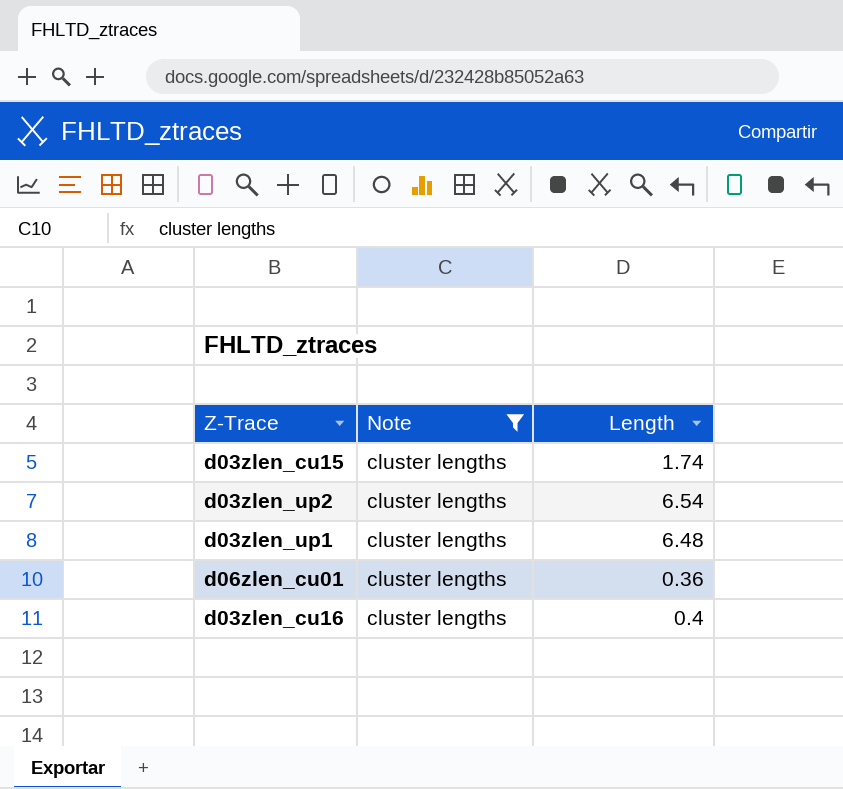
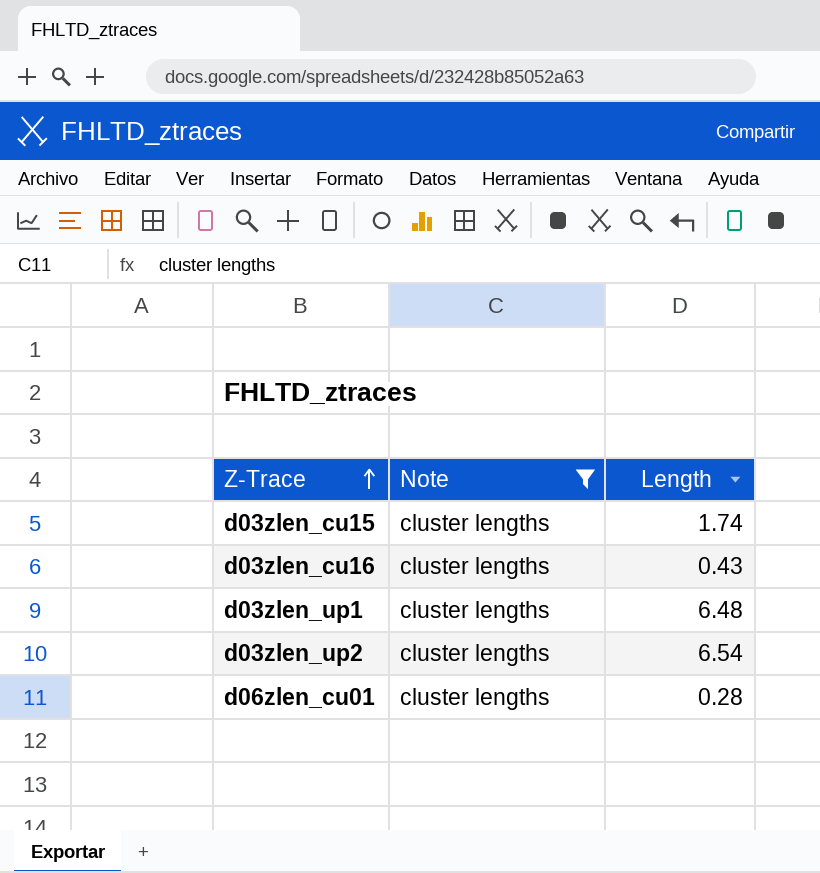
row order: none -> Z-Trace ascending
d03zlen_cu16 | Length: 0.4 -> 0.43
d06zlen_cu01 | Length: 0.36 -> 0.28

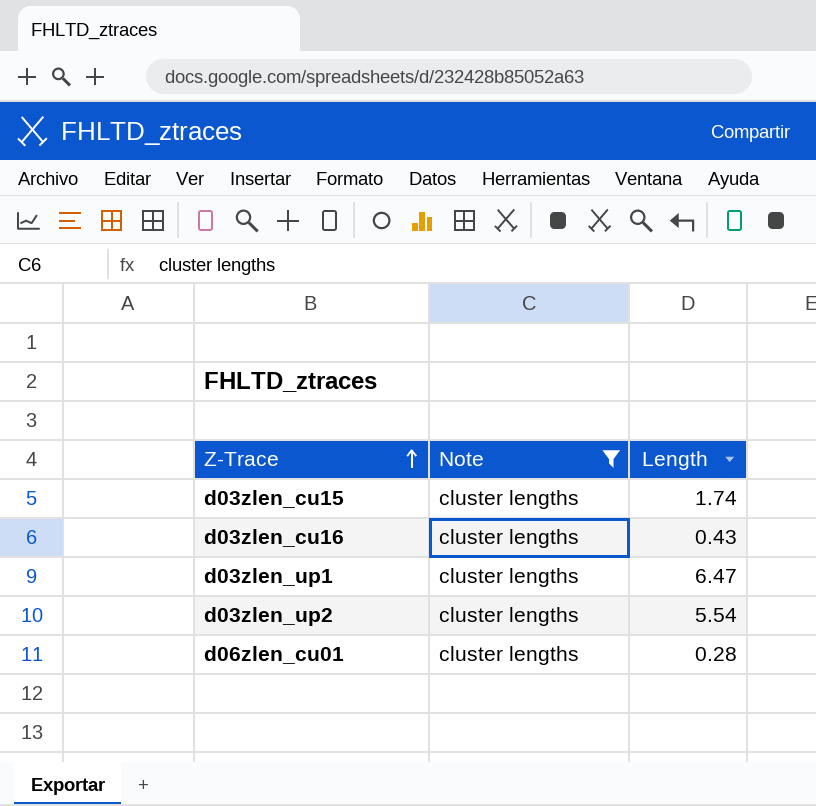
d03zlen_up1 | Length: 6.48 -> 6.47
d03zlen_up2 | Length: 6.54 -> 5.54

